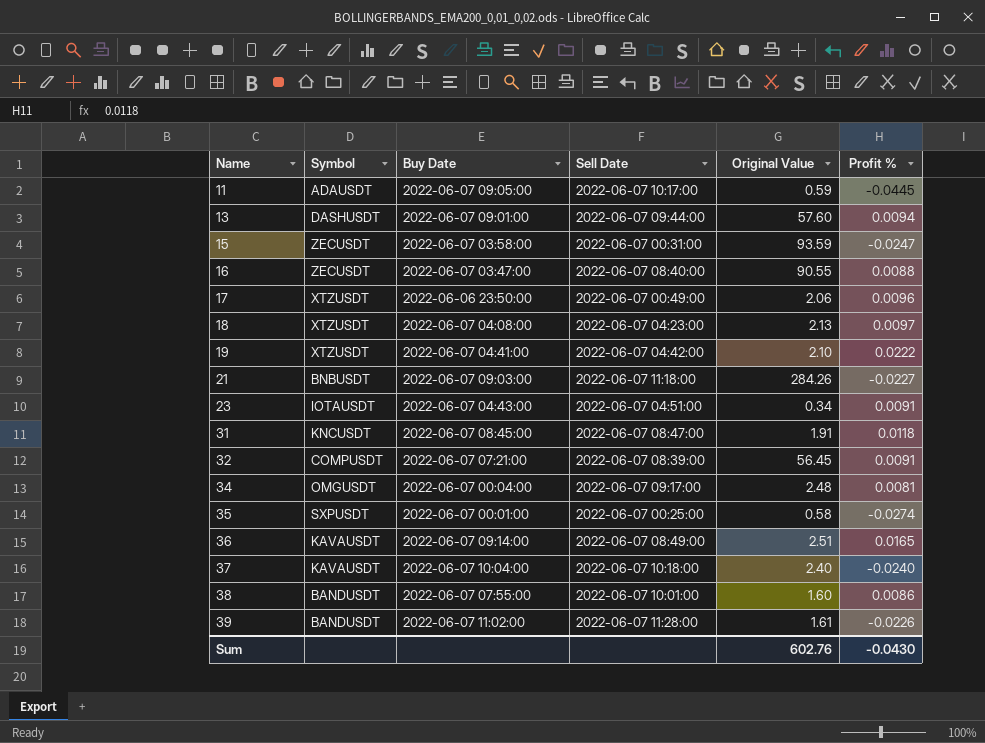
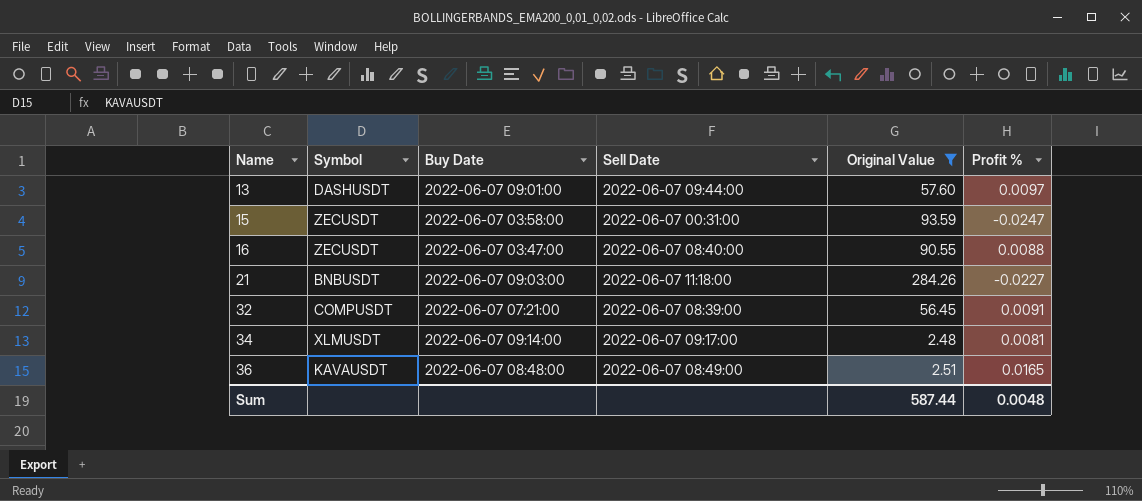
filter: none -> Original Value >= 2.48
13 | Profit %: 0.0094 -> 0.0097
34 | Symbol: OMGUSDT -> XLMUSDT
34 | Buy Date: 2022-06-07 00:04:00 -> 2022-06-07 09:14:00
36 | Buy Date: 2022-06-07 09:14:00 -> 2022-06-07 08:48:00
Sum | Original Value: 602.76 -> 587.44
Sum | Profit %: -0.0430 -> 0.0048

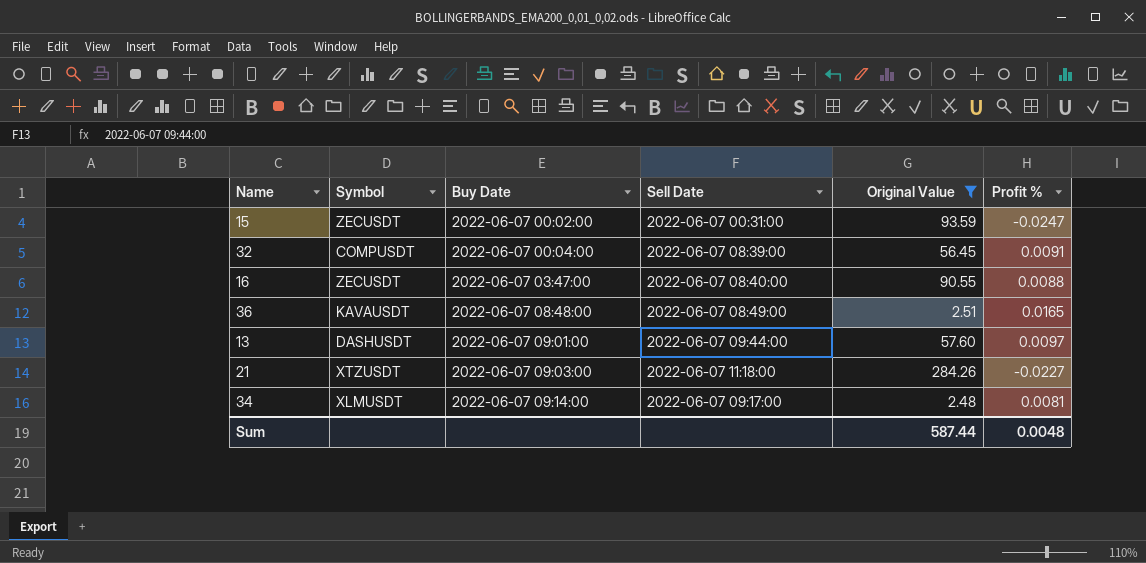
row order: Name ascending -> Buy Date ascending
15 | Buy Date: 2022-06-07 03:58:00 -> 2022-06-07 00:02:00
32 | Buy Date: 2022-06-07 07:21:00 -> 2022-06-07 00:04:00
21 | Symbol: BNBUSDT -> XTZUSDT

